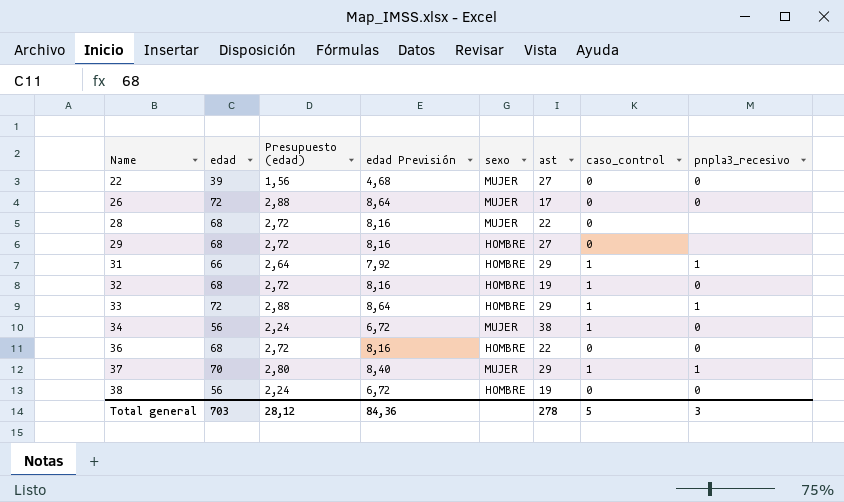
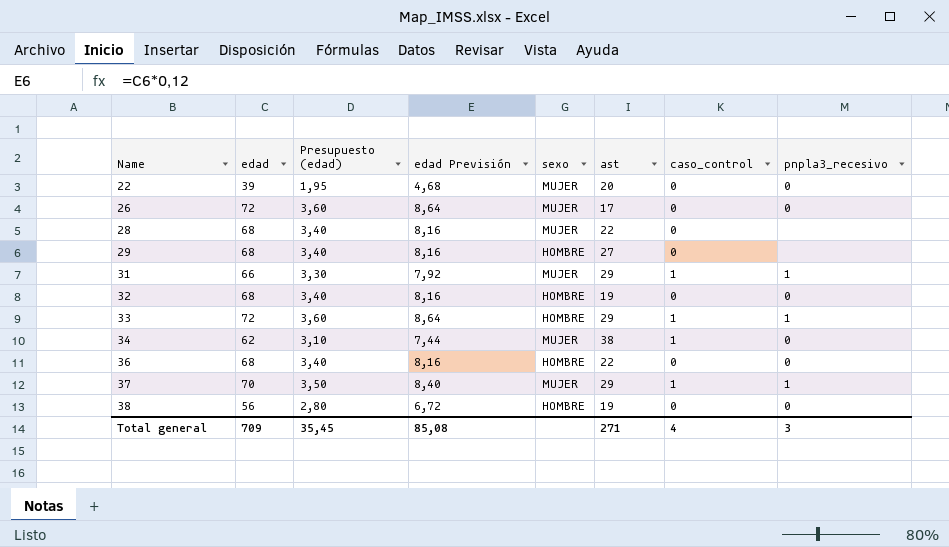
column Presupuesto (edad) | formula: [edad] * 0,04 -> [edad] * 0,05
22 | ast: 27 -> 20
31 | sexo: HOMBRE -> MUJER
32 | caso_control: 1 -> 0
34 | edad: 56 -> 62
34 | edad Previsión: 6,72 -> 7,44
Total general | edad: 703 -> 709
Total general | Presupuesto (edad): 28,12 -> 35,45
Total general | edad Previsión: 84,36 -> 85,08
Total general | ast: 278 -> 271
Total general | caso_control: 5 -> 4

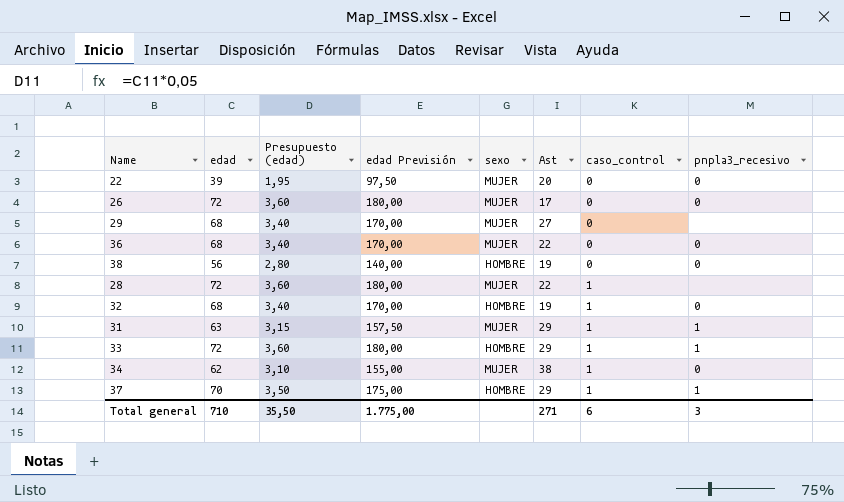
row order: Name ascending -> caso_control ascending
column edad Previsión | formula: [edad] * 0,12 -> [edad] * 2,5
column name: ast -> Ast
29 | sexo: HOMBRE -> MUJER
36 | sexo: HOMBRE -> MUJER
28 | edad: 68 -> 72
28 | Presupuesto (edad): 3,40 -> 3,60
28 | caso_control: 0 -> 1
32 | caso_control: 0 -> 1
31 | edad: 66 -> 63
31 | Presupuesto (edad): 3,30 -> 3,15
37 | sexo: MUJER -> HOMBRE
Total general | edad: 709 -> 710
Total general | Presupuesto (edad): 35,45 -> 35,50
Total general | edad Previsión: 85,08 -> 1.775,00
Total general | caso_control: 4 -> 6

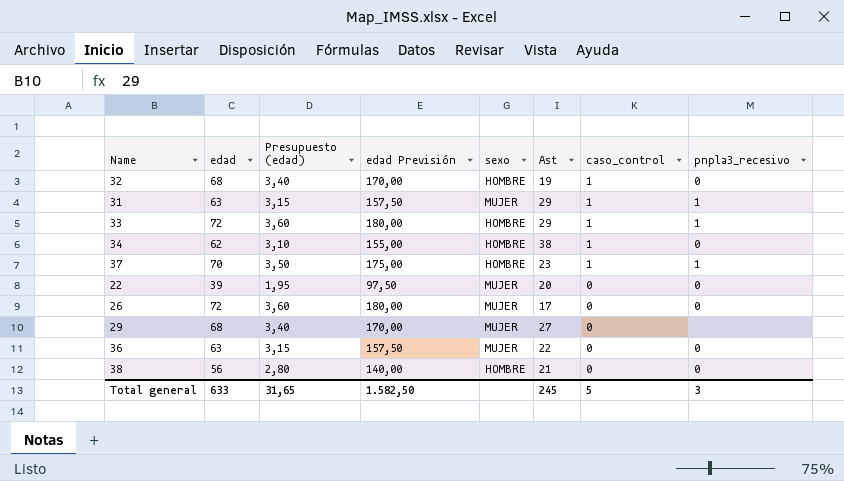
row order: caso_control ascending -> caso_control descending
row 28: 72 | 3,60 | 180,00 | MUJER | 22 | 1 | none -> none
34 | sexo: MUJER -> HOMBRE
37 | Ast: 29 -> 23
36 | edad: 68 -> 63
36 | Presupuesto (edad): 3,40 -> 3,15
36 | edad Previsión: 170,00 -> 157,50
38 | Ast: 19 -> 21
Total general | edad: 710 -> 633
Total general | Presupuesto (edad): 35,50 -> 31,65
Total general | edad Previsión: 1.775,00 -> 1.582,50
Total general | Ast: 271 -> 245
Total general | caso_control: 6 -> 5

